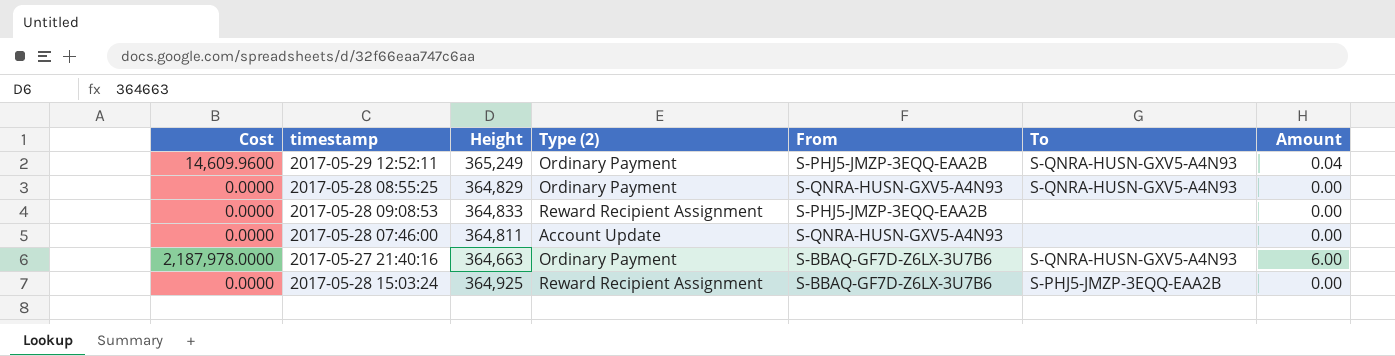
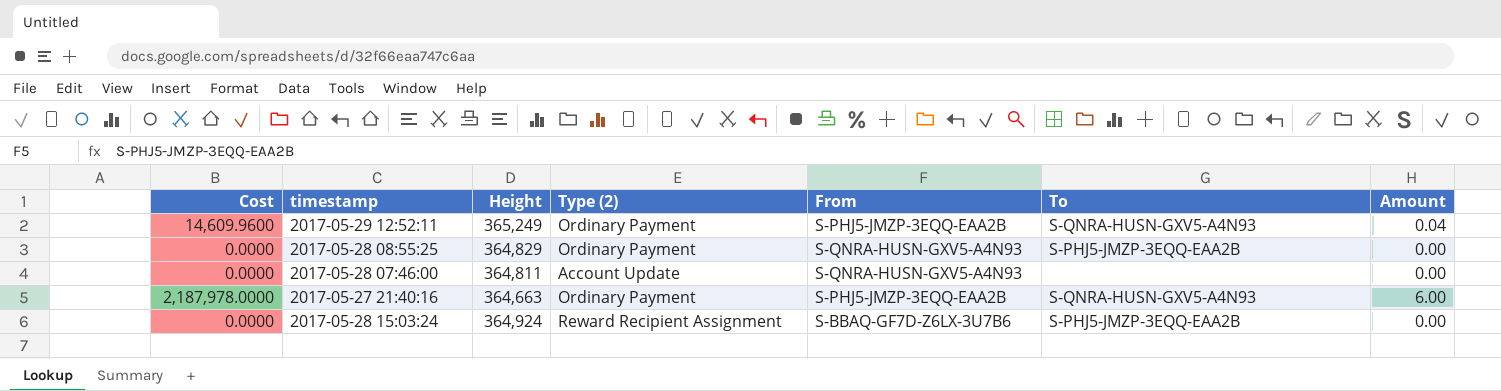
row 2017-05-28 09:08:53: 0.0000 | 364,833 | Reward Recipient Assignment | S-PHJ5-JMZP-3EQQ-EAA2B | none | 0.00 -> none
2017-05-28 08:55:25 | To: S-QNRA-HUSN-GXV5-A4N93 -> S-PHJ5-JMZP-3EQQ-EAA2B
2017-05-27 21:40:16 | From: S-BBAQ-GF7D-Z6LX-3U7B6 -> S-PHJ5-JMZP-3EQQ-EAA2B
2017-05-28 15:03:24 | Height: 364,925 -> 364,924

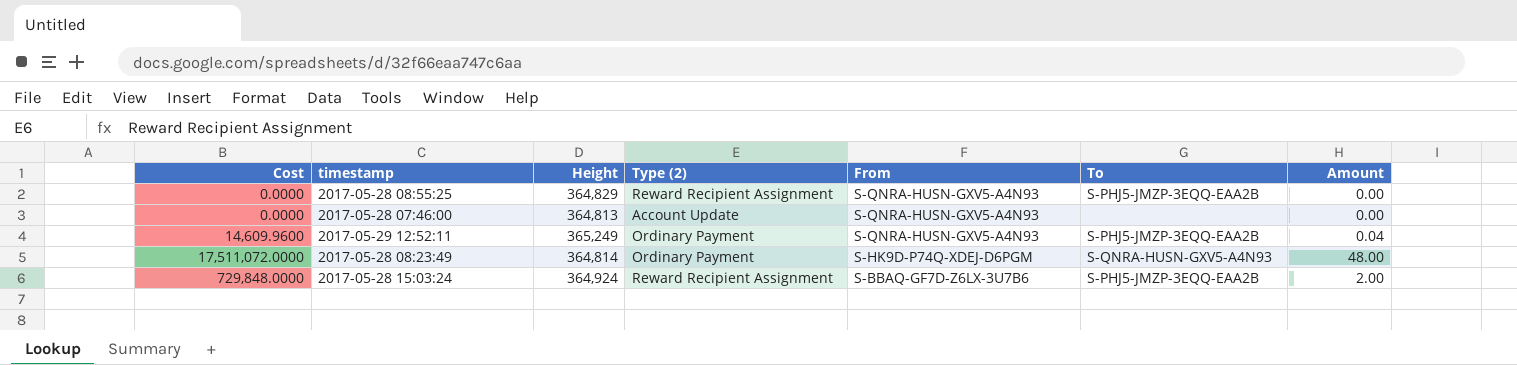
row order: none -> From descending
row 2017-05-27 21:40:16: 2,187,978.0000 | 364,663 | Ordinary Payment | S-PHJ5-JMZP-3EQQ-EAA2B | S-QNRA-HUSN-GXV5-A4N93 | 6.00 -> none
2017-05-28 08:55:25 | Type (2): Ordinary Payment -> Reward Recipient Assignment
2017-05-28 07:46:00 | Height: 364,811 -> 364,813
2017-05-29 12:52:11 | From: S-PHJ5-JMZP-3EQQ-EAA2B -> S-QNRA-HUSN-GXV5-A4N93
2017-05-29 12:52:11 | To: S-QNRA-HUSN-GXV5-A4N93 -> S-PHJ5-JMZP-3EQQ-EAA2B
row 2017-05-28 08:23:49: none -> 17,511,072.0000 | 364,814 | Ordinary Payment | S-HK9D-P74Q-XDEJ-D6PGM | S-QNRA-HUSN-GXV5-A4N93 | 48.00
2017-05-28 15:03:24 | Cost: 0.0000 -> 729,848.0000
2017-05-28 15:03:24 | Amount: 0.00 -> 2.00

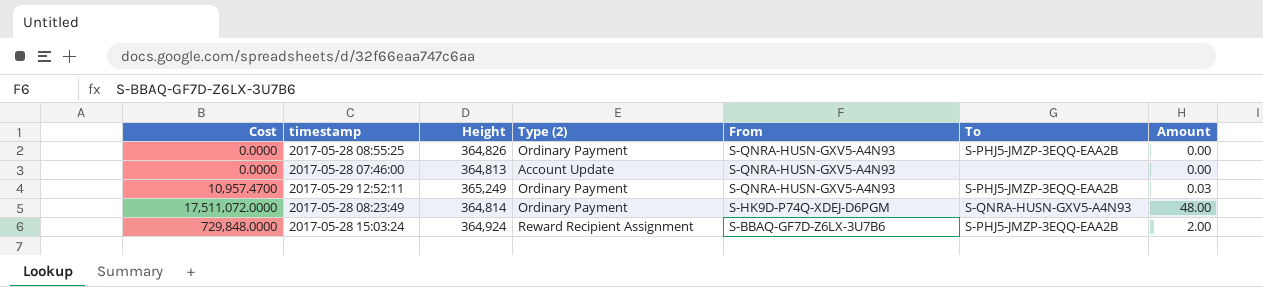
2017-05-28 08:55:25 | Height: 364,829 -> 364,826
2017-05-28 08:55:25 | Type (2): Reward Recipient Assignment -> Ordinary Payment
2017-05-29 12:52:11 | Cost: 14,609.9600 -> 10,957.4700
2017-05-29 12:52:11 | Amount: 0.04 -> 0.03

